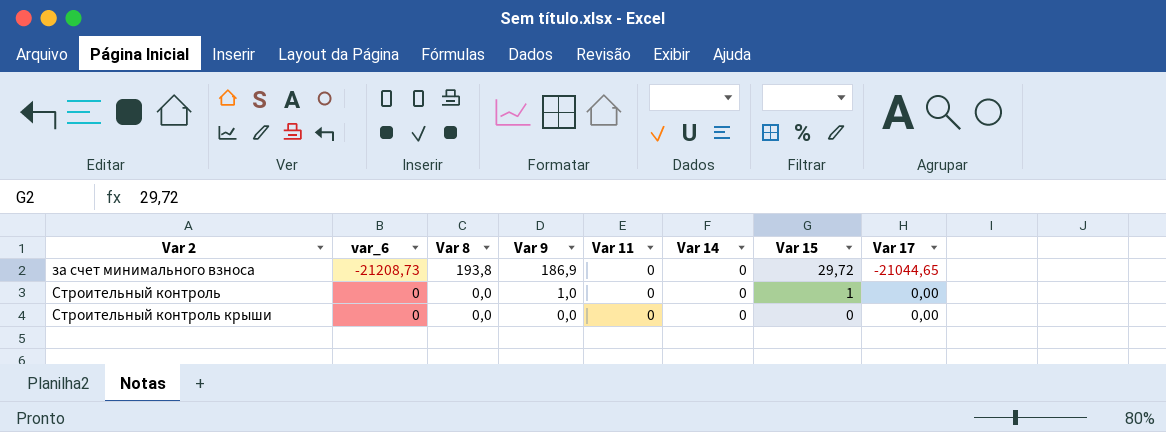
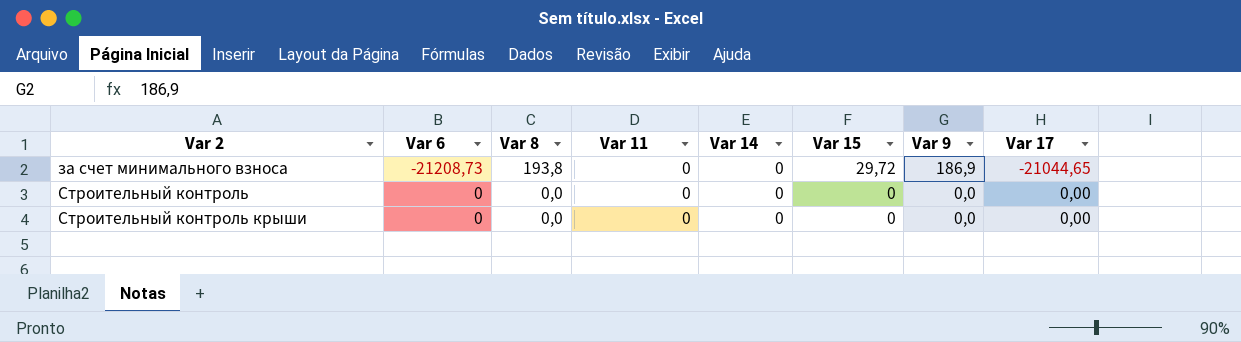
column name: var_6 -> Var 6
column Var 9 | position: 4 -> 7
Строительный контроль | Var 15: 1 -> 0
Строительный контроль | Var 9: 1,0 -> 0,0

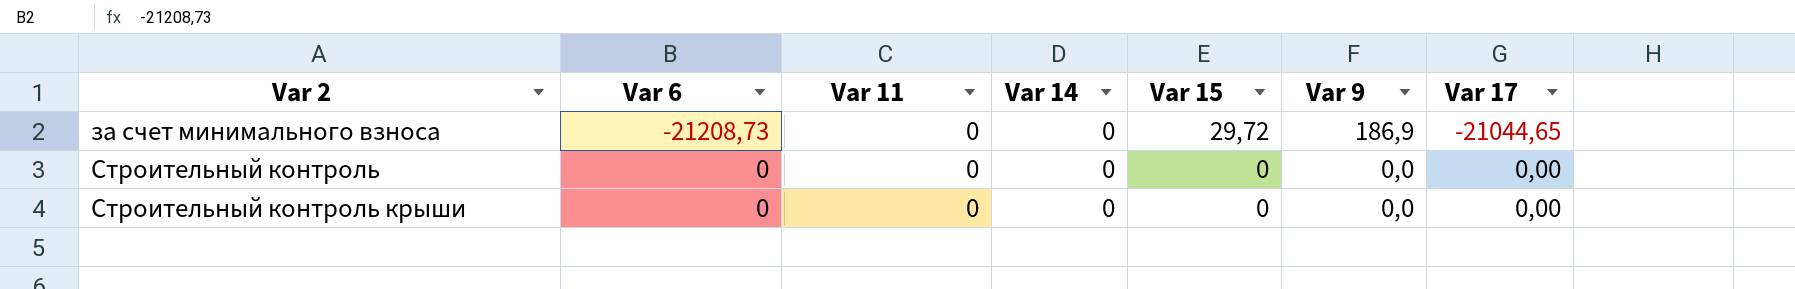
column Var 8 | position: 3 -> none

